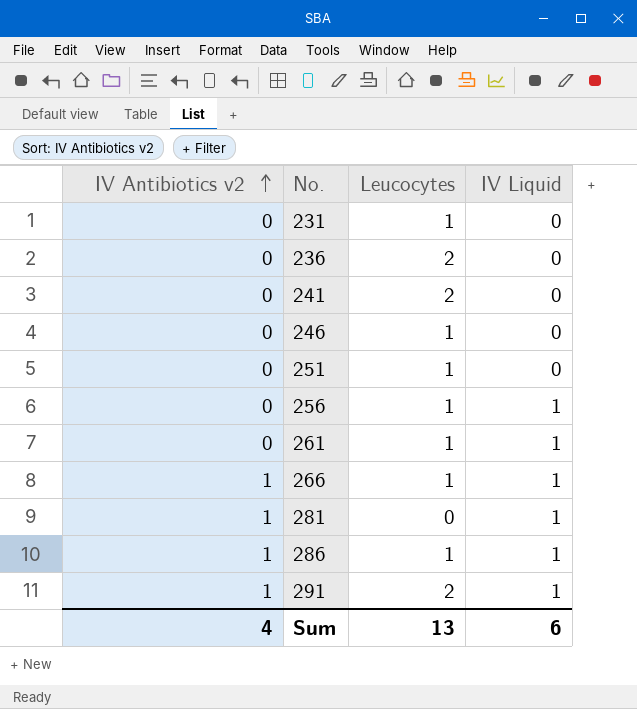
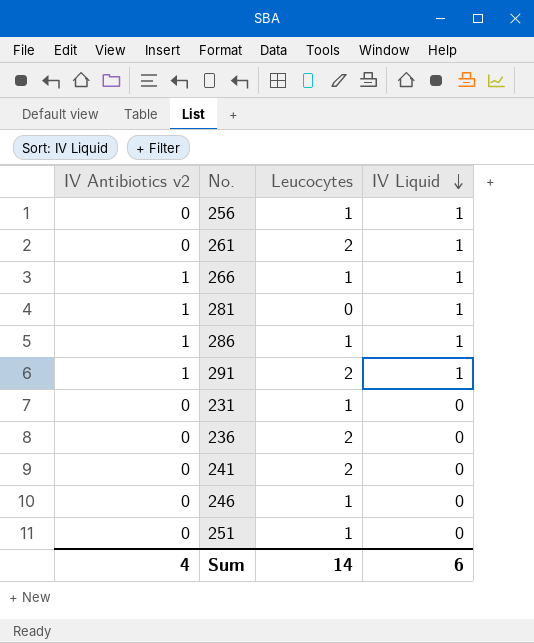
row order: IV Antibiotics v2 ascending -> IV Liquid descending
261 | Leucocytes: 1 -> 2
Sum | Leucocytes: 13 -> 14

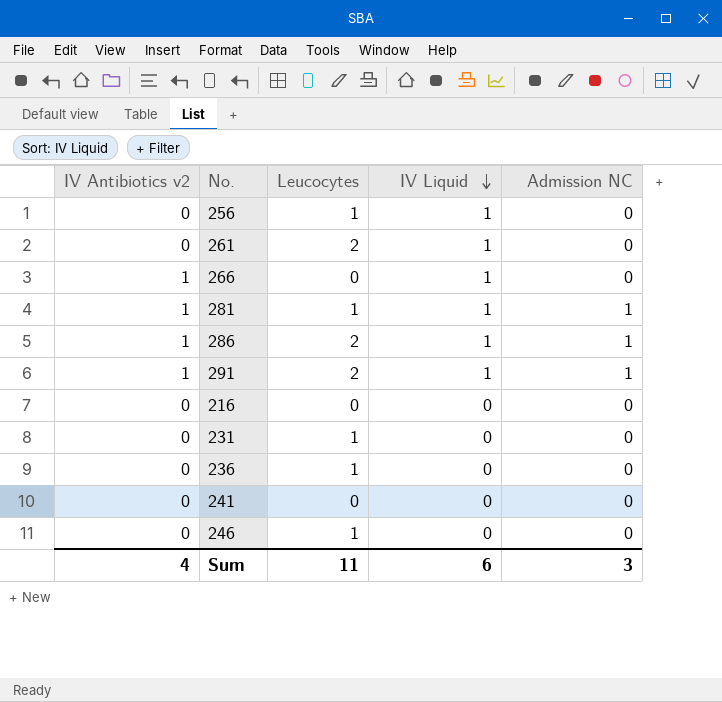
column Admission NC | position: none -> 5
row 251: 0 | 1 | 0 -> none
266 | Leucocytes: 1 -> 0
281 | Leucocytes: 0 -> 1
286 | Leucocytes: 1 -> 2
row 216: none -> 0 | 0 | 0 | 0
236 | Leucocytes: 2 -> 1
241 | Leucocytes: 2 -> 0
Sum | Leucocytes: 14 -> 11

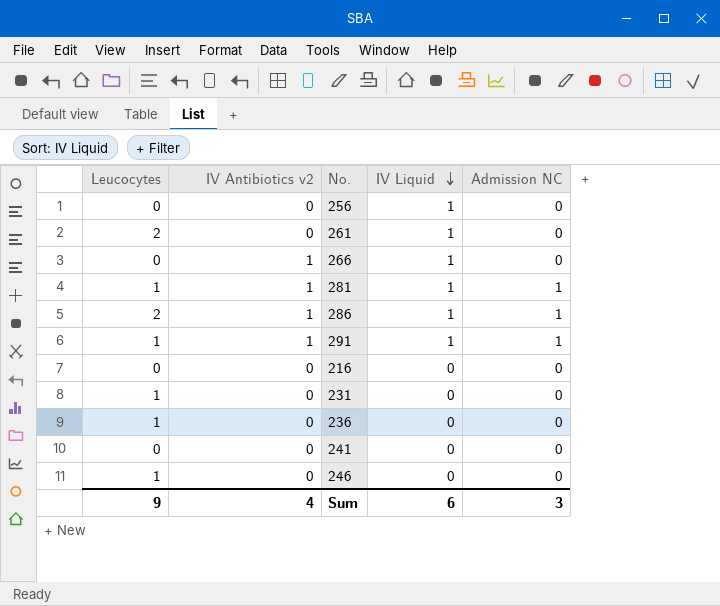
column Leucocytes | position: 3 -> 1
256 | Leucocytes: 1 -> 0
291 | Leucocytes: 2 -> 1
Sum | Leucocytes: 11 -> 9

